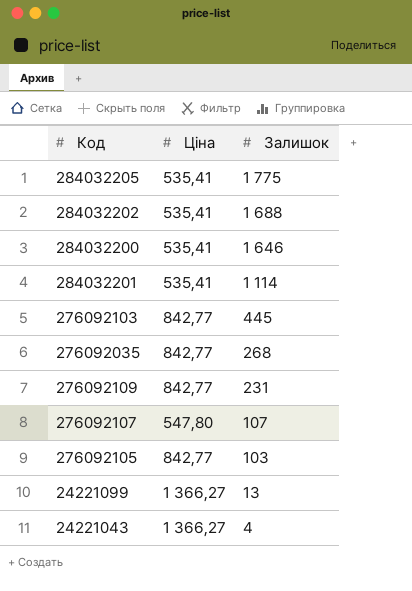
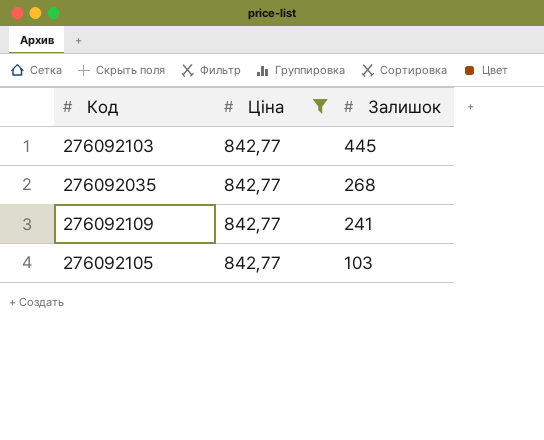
filter: none -> Ціна = 842,77
276092109 | Залишок: 231 -> 241

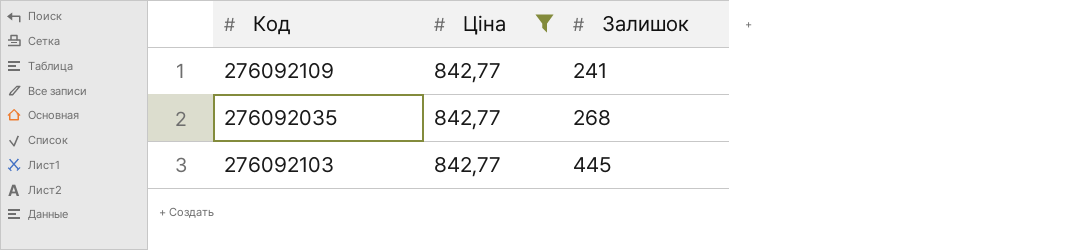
row order: Залишок descending -> Залишок ascending
row 276092105: 842,77 | 103 -> none

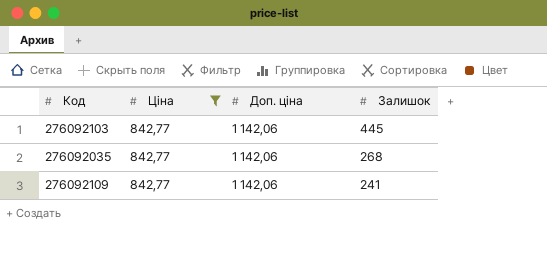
row order: Залишок ascending -> Залишок descending
column Доп. ціна | position: none -> 3

